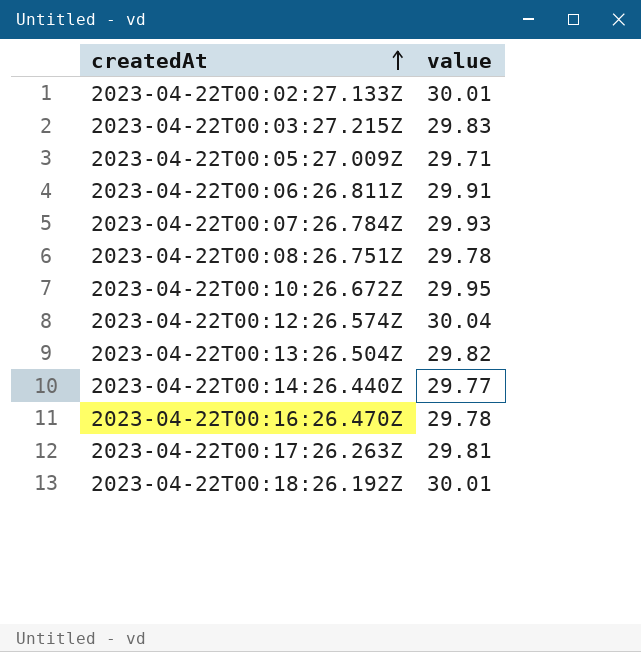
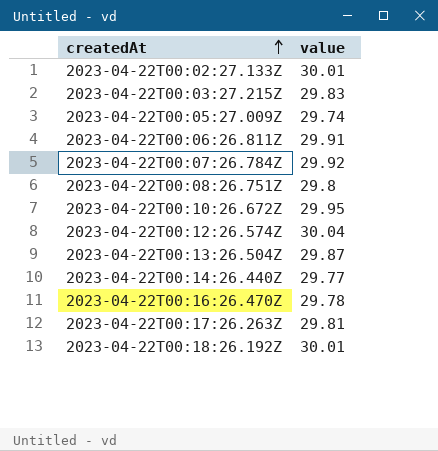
2023-04-22T00:05:27.009Z | value: 29.71 -> 29.74
2023-04-22T00:07:26.784Z | value: 29.93 -> 29.92
2023-04-22T00:08:26.751Z | value: 29.78 -> 29.8
2023-04-22T00:13:26.504Z | value: 29.82 -> 29.87

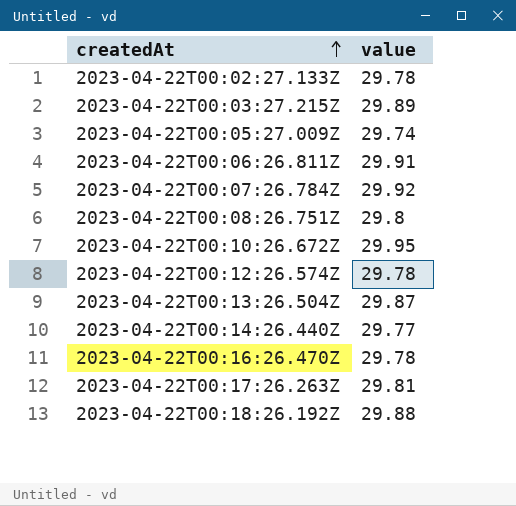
2023-04-22T00:02:27.133Z | value: 30.01 -> 29.78
2023-04-22T00:03:27.215Z | value: 29.83 -> 29.89
2023-04-22T00:12:26.574Z | value: 30.04 -> 29.78
2023-04-22T00:18:26.192Z | value: 30.01 -> 29.88

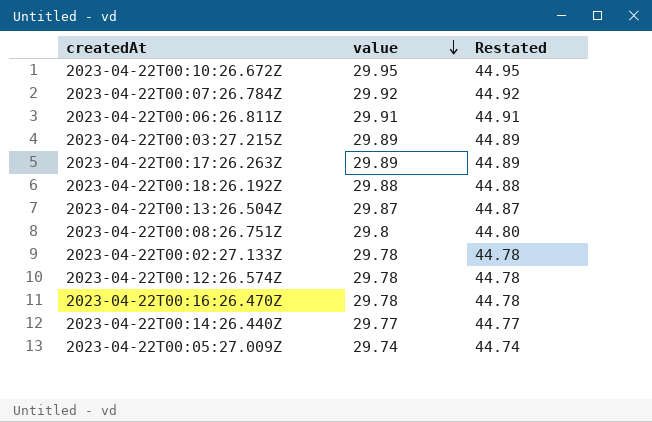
row order: createdAt ascending -> value descending
column Restated | formula: none -> [value] + 15
2023-04-22T00:17:26.263Z | value: 29.81 -> 29.89

